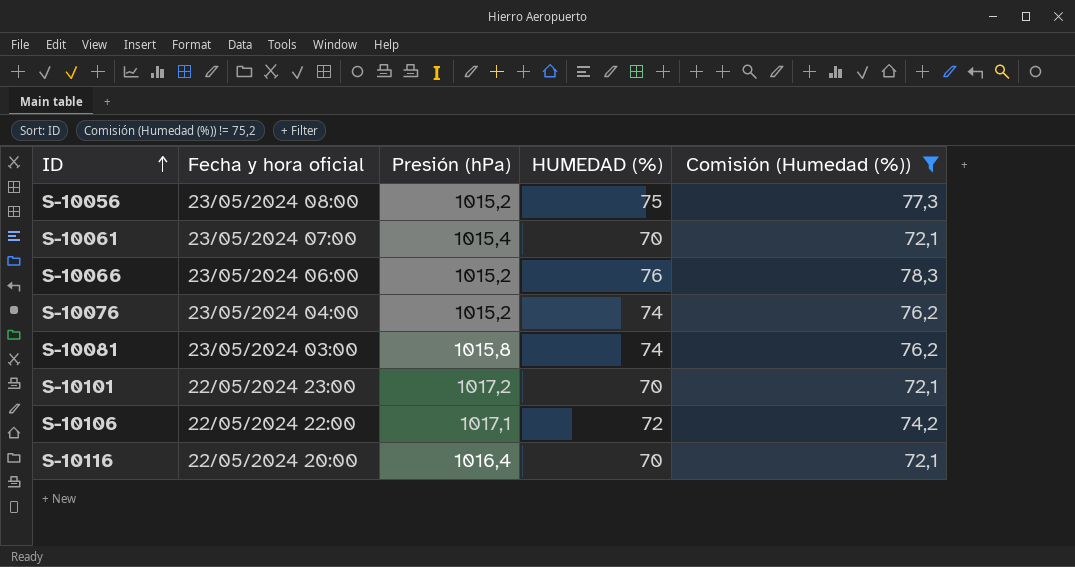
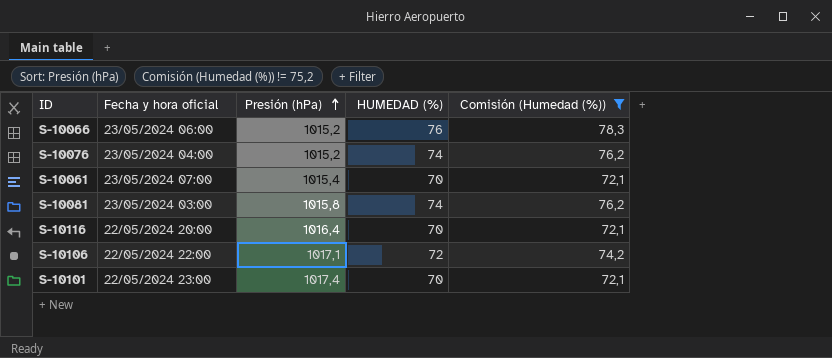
row order: ID ascending -> Presión (hPa) ascending
row S-10056: 23/05/2024 08:00 | 1015,2 | 75 | 77,3 -> none
S-10101 | Presión (hPa): 1017,2 -> 1017,4

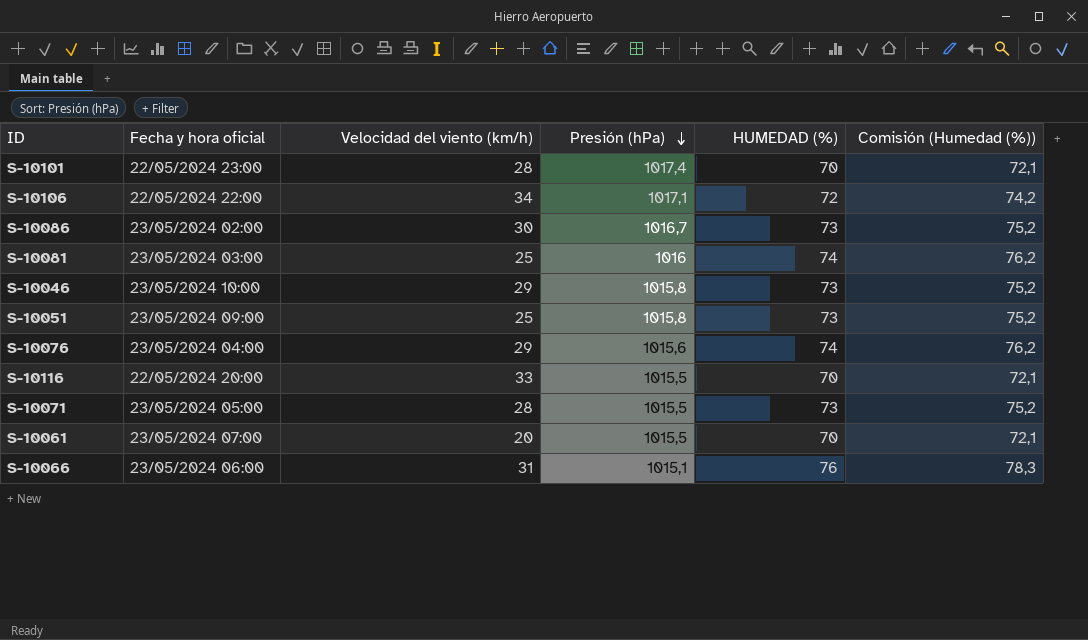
filter: Comisión (Humedad (%)) != 75,2 -> none
row order: Presión (hPa) ascending -> Presión (hPa) descending
column Velocidad del viento (km/h) | position: none -> 3
S-10081 | Presión (hPa): 1015,8 -> 1016
S-10076 | Presión (hPa): 1015,2 -> 1015,6
S-10116 | Presión (hPa): 1016,4 -> 1015,5
S-10061 | Presión (hPa): 1015,4 -> 1015,5
S-10066 | Presión (hPa): 1015,2 -> 1015,1

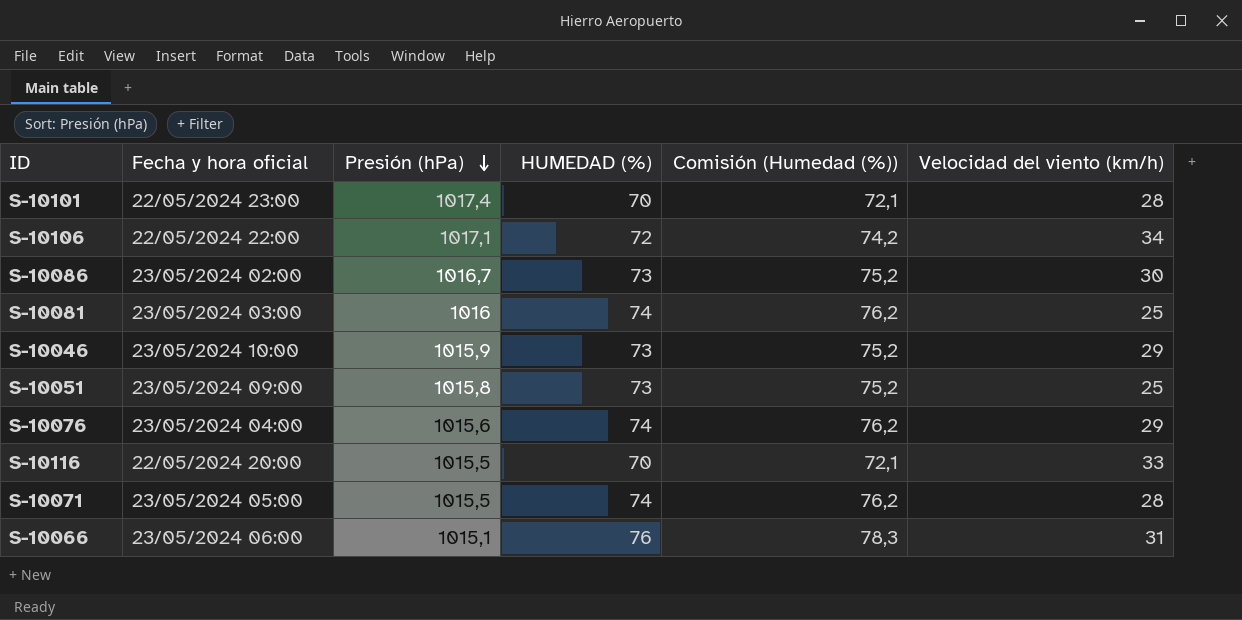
column Velocidad del viento (km/h) | position: 3 -> 6
row S-10061: 23/05/2024 07:00 | 20 | 1015,5 | 70 | 72,1 -> none
S-10046 | Presión (hPa): 1015,8 -> 1015,9
S-10071 | HUMEDAD (%): 73 -> 74
S-10071 | Comisión (Humedad (%)): 75,2 -> 76,2

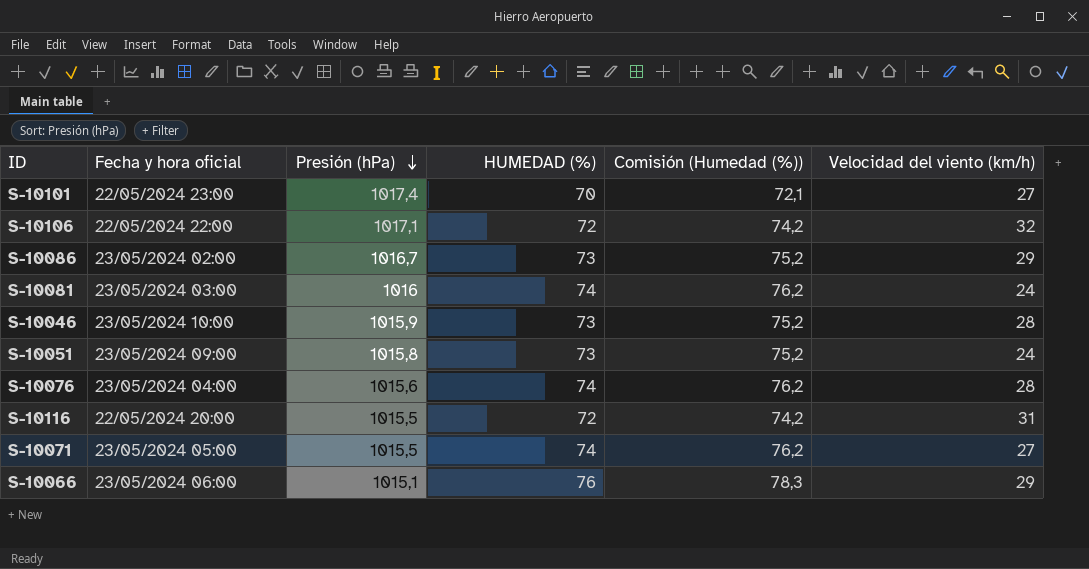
S-10101 | Velocidad del viento (km/h): 28 -> 27
S-10106 | Velocidad del viento (km/h): 34 -> 32
S-10086 | Velocidad del viento (km/h): 30 -> 29
S-10081 | Velocidad del viento (km/h): 25 -> 24
S-10046 | Velocidad del viento (km/h): 29 -> 28
S-10051 | Velocidad del viento (km/h): 25 -> 24
S-10076 | Velocidad del viento (km/h): 29 -> 28
S-10116 | HUMEDAD (%): 70 -> 72
S-10116 | Comisión (Humedad (%)): 72,1 -> 74,2
S-10116 | Velocidad del viento (km/h): 33 -> 31
S-10071 | Velocidad del viento (km/h): 28 -> 27
S-10066 | Velocidad del viento (km/h): 31 -> 29

